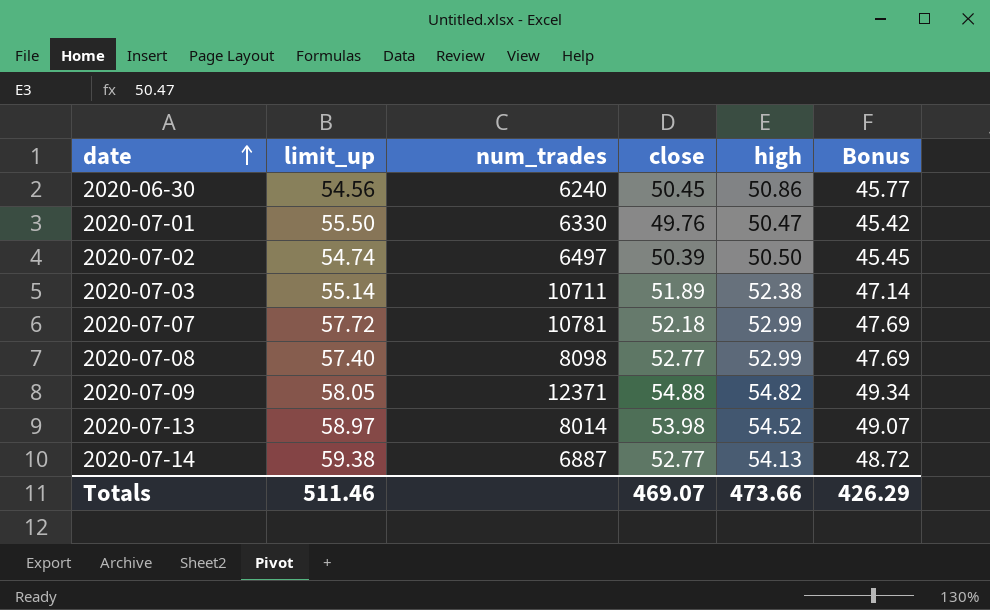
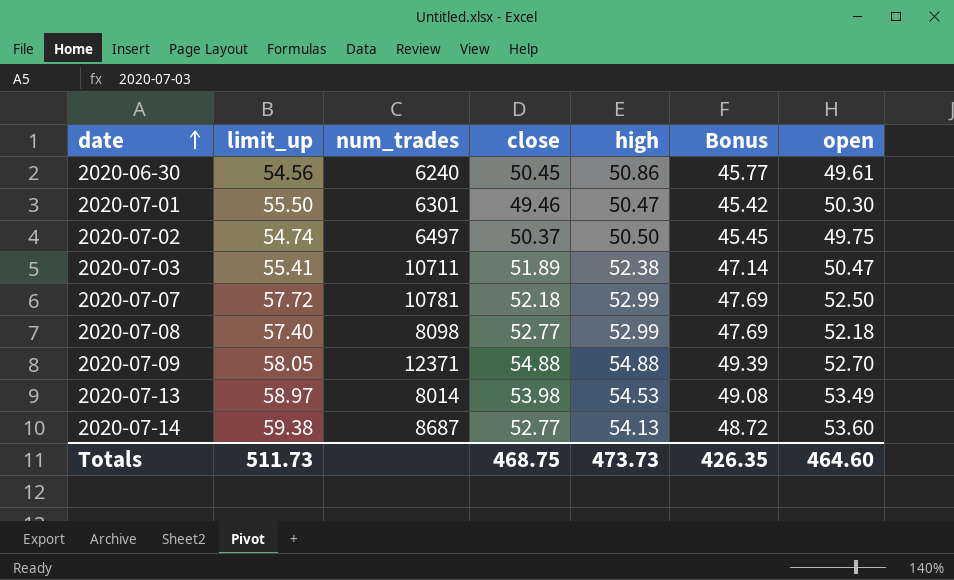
column open | position: none -> 7
2020-07-01 | num_trades: 6330 -> 6301
2020-07-01 | close: 49.76 -> 49.46
2020-07-02 | close: 50.39 -> 50.37
2020-07-03 | limit_up: 55.14 -> 55.41
2020-07-09 | high: 54.82 -> 54.88
2020-07-09 | Bonus: 49.34 -> 49.39
2020-07-13 | high: 54.52 -> 54.53
2020-07-13 | Bonus: 49.07 -> 49.08
2020-07-14 | num_trades: 6887 -> 8687
Totals | limit_up: 511.46 -> 511.73
Totals | close: 469.07 -> 468.75
Totals | high: 473.66 -> 473.73
Totals | Bonus: 426.29 -> 426.35

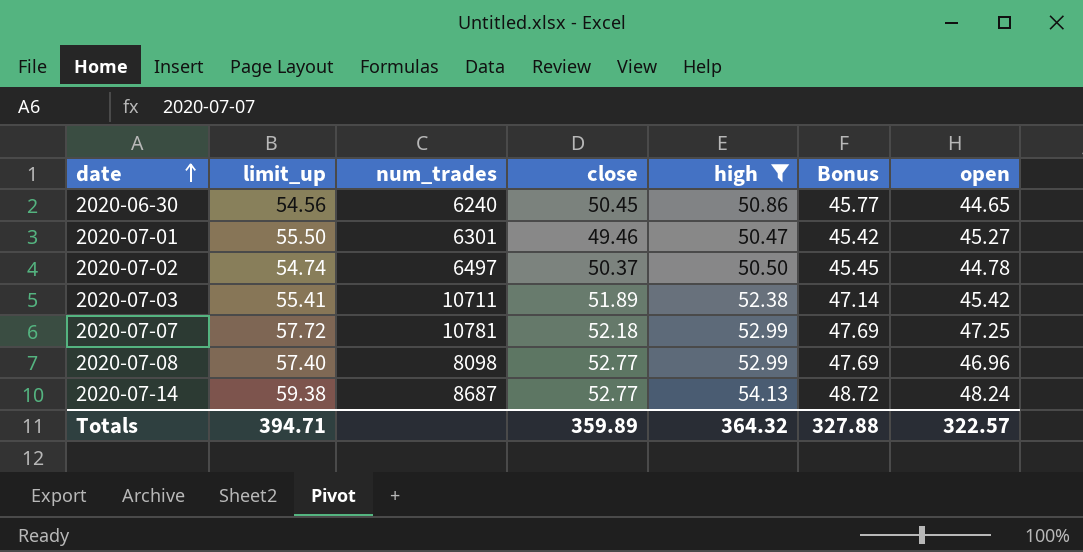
filter: none -> high <= 54.13
2020-06-30 | open: 49.61 -> 44.65
2020-07-01 | open: 50.30 -> 45.27
2020-07-02 | open: 49.75 -> 44.78
2020-07-03 | open: 50.47 -> 45.42
2020-07-07 | open: 52.50 -> 47.25
2020-07-08 | open: 52.18 -> 46.96
2020-07-14 | open: 53.60 -> 48.24
Totals | limit_up: 511.73 -> 394.71
Totals | close: 468.75 -> 359.89
Totals | high: 473.73 -> 364.32
Totals | Bonus: 426.35 -> 327.88
Totals | open: 464.60 -> 322.57

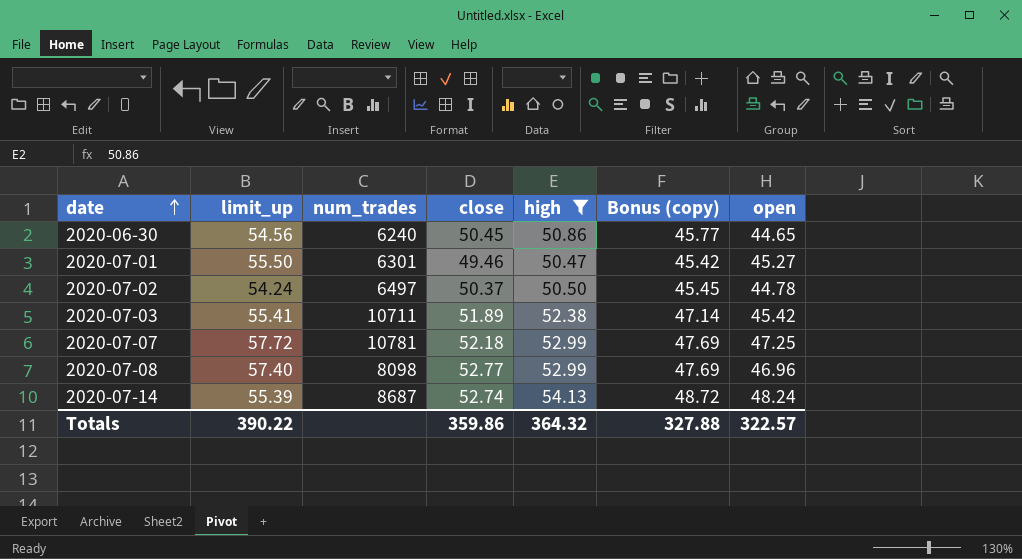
column name: Bonus -> Bonus (copy)
2020-07-02 | limit_up: 54.74 -> 54.24
2020-07-14 | limit_up: 59.38 -> 55.39
2020-07-14 | close: 52.77 -> 52.74
Totals | limit_up: 394.71 -> 390.22
Totals | close: 359.89 -> 359.86

